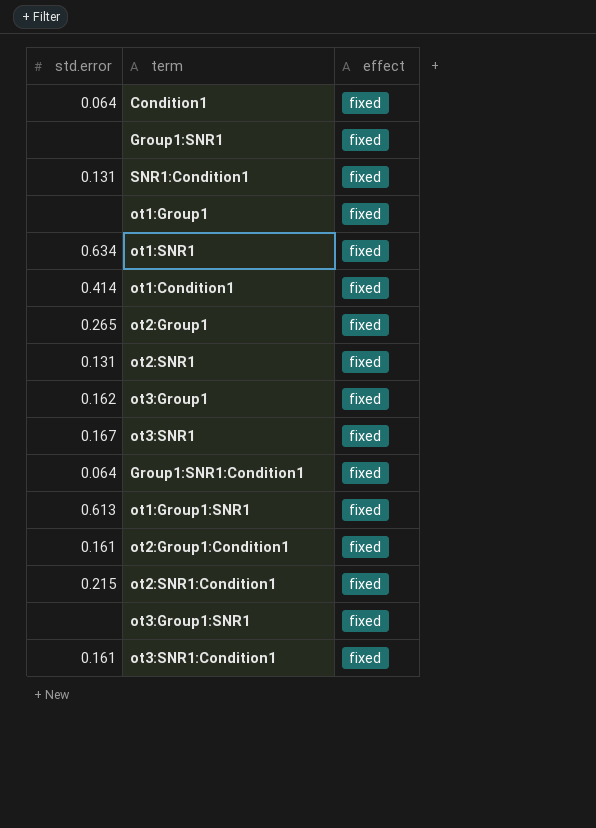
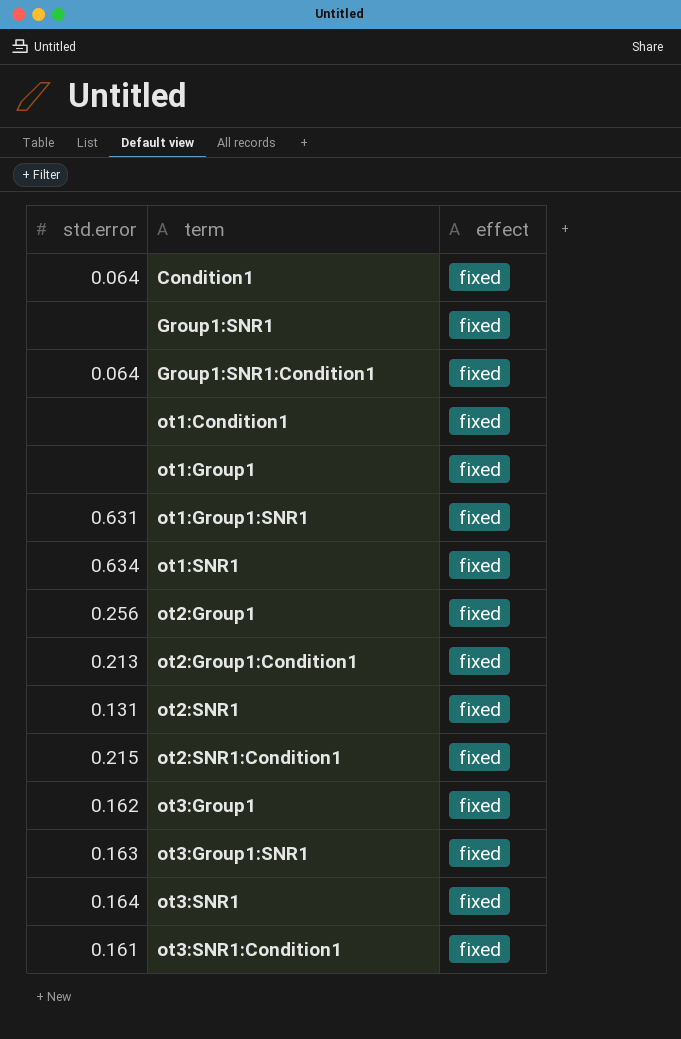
row order: none -> term ascending
row SNR1:Condition1: 0.131 | fixed -> none
ot1:Condition1 | std.error: 0.414 -> none
ot1:Group1:SNR1 | std.error: 0.613 -> 0.631
ot2:Group1 | std.error: 0.265 -> 0.256
ot2:Group1:Condition1 | std.error: 0.161 -> 0.213
ot3:Group1:SNR1 | std.error: none -> 0.163
ot3:SNR1 | std.error: 0.167 -> 0.164

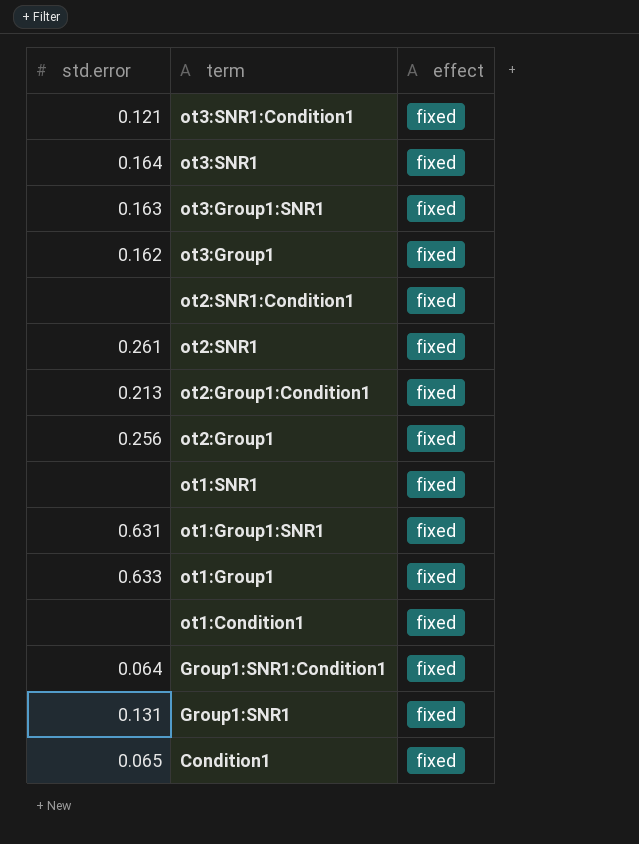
row order: term ascending -> term descending
ot3:SNR1:Condition1 | std.error: 0.161 -> 0.121
ot2:SNR1:Condition1 | std.error: 0.215 -> none
ot2:SNR1 | std.error: 0.131 -> 0.261
ot1:SNR1 | std.error: 0.634 -> none
ot1:Group1 | std.error: none -> 0.633
Group1:SNR1 | std.error: none -> 0.131
Condition1 | std.error: 0.064 -> 0.065

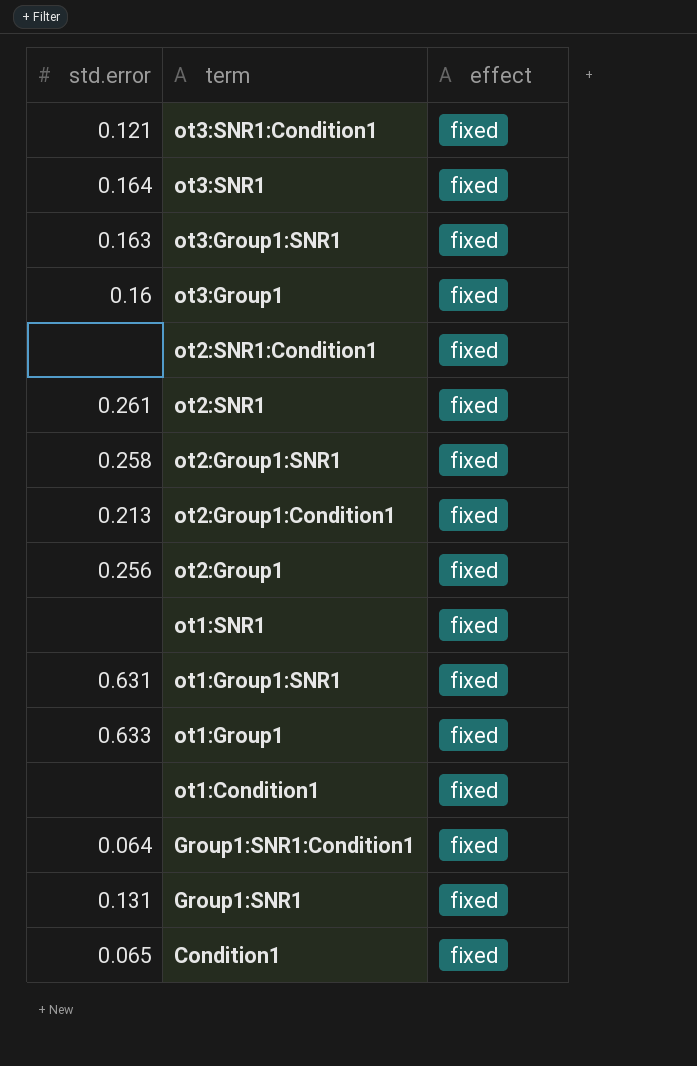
ot3:Group1 | std.error: 0.162 -> 0.16
row ot2:Group1:SNR1: none -> 0.258 | fixed

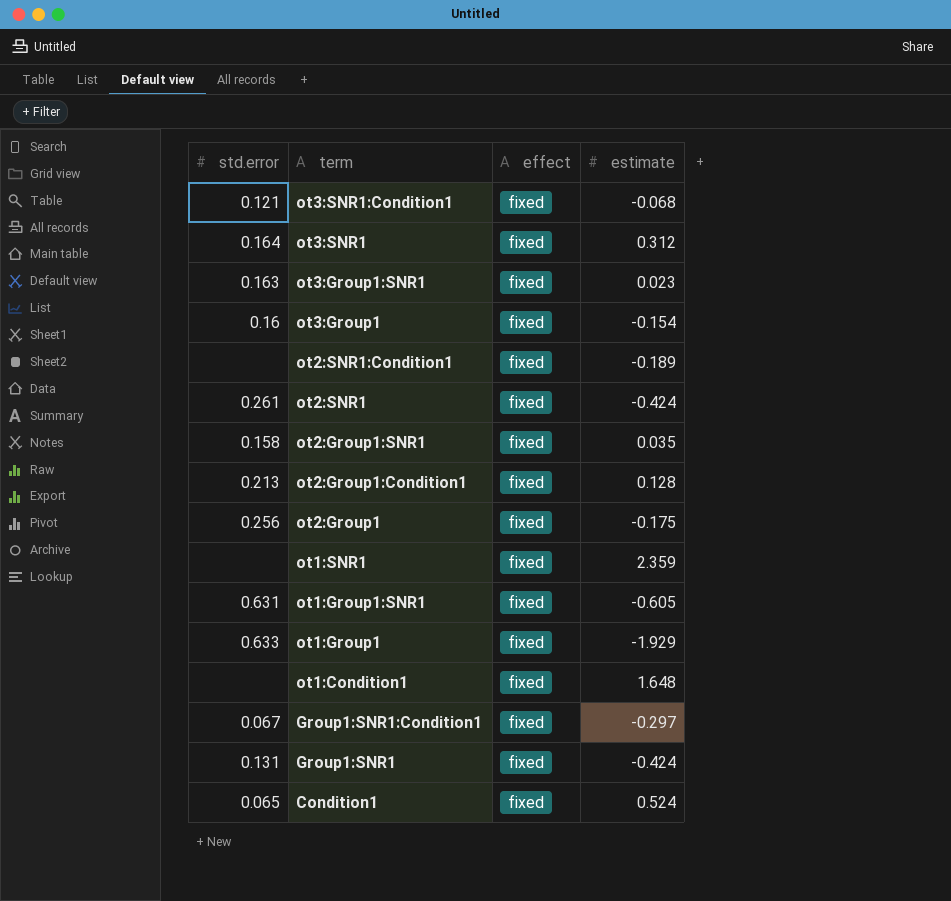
column estimate | position: none -> 4
ot2:Group1:SNR1 | std.error: 0.258 -> 0.158
Group1:SNR1:Condition1 | std.error: 0.064 -> 0.067

